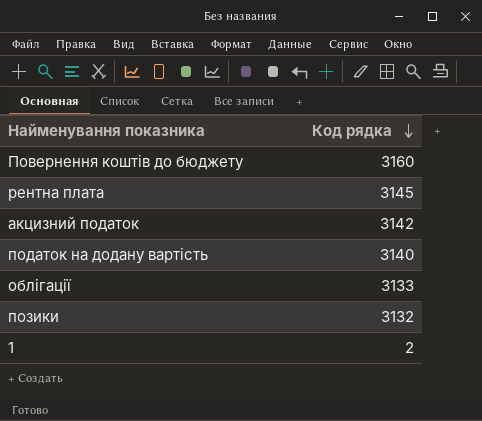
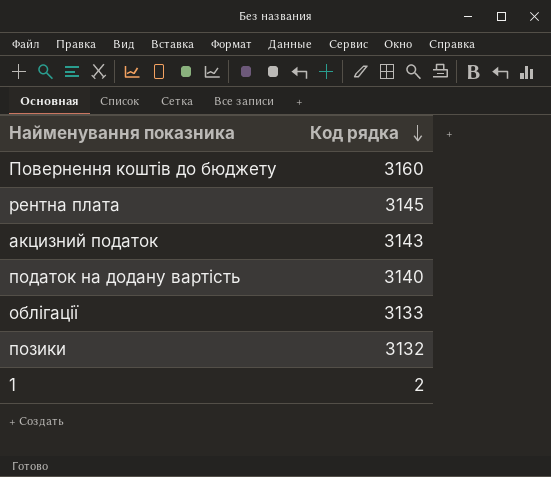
акцизний податок | Код рядка: 3142 -> 3143

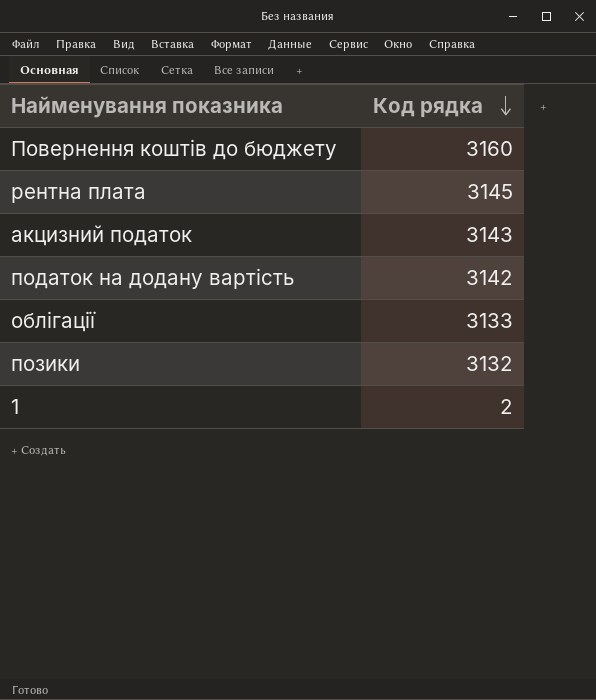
податок на додану вартість | Код рядка: 3140 -> 3142

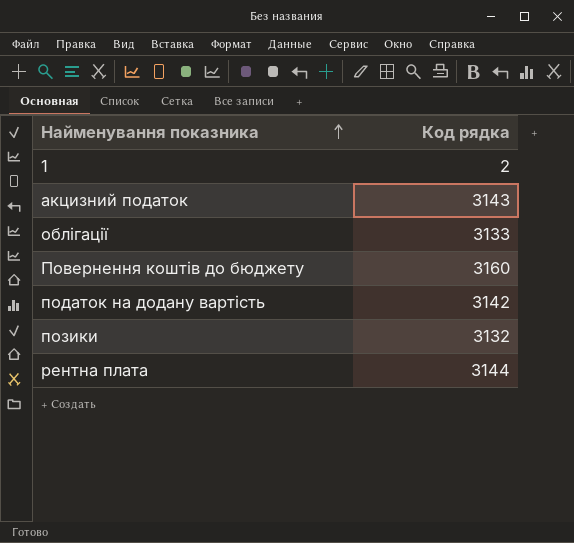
row order: Код рядка descending -> Найменування показника ascending
рентна плата | Код рядка: 3145 -> 3144

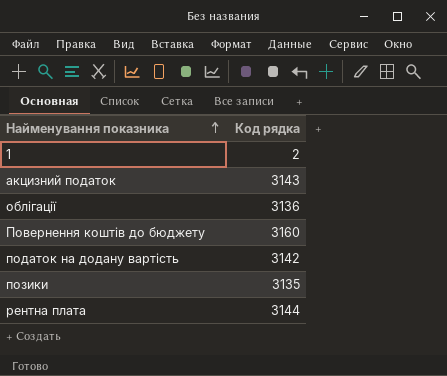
облігації | Код рядка: 3133 -> 3136
позики | Код рядка: 3132 -> 3135

